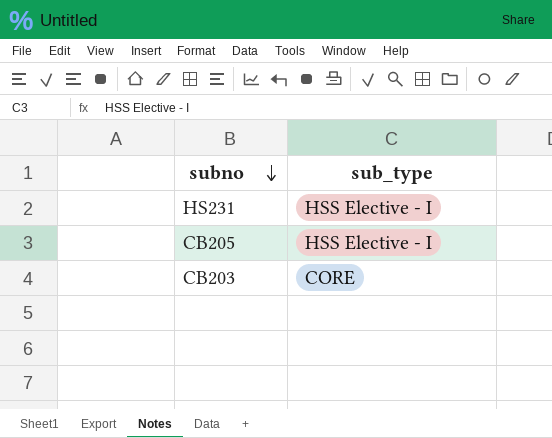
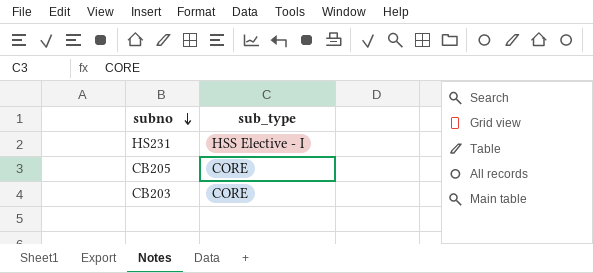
CB205 | sub_type: HSS Elective - I -> CORE

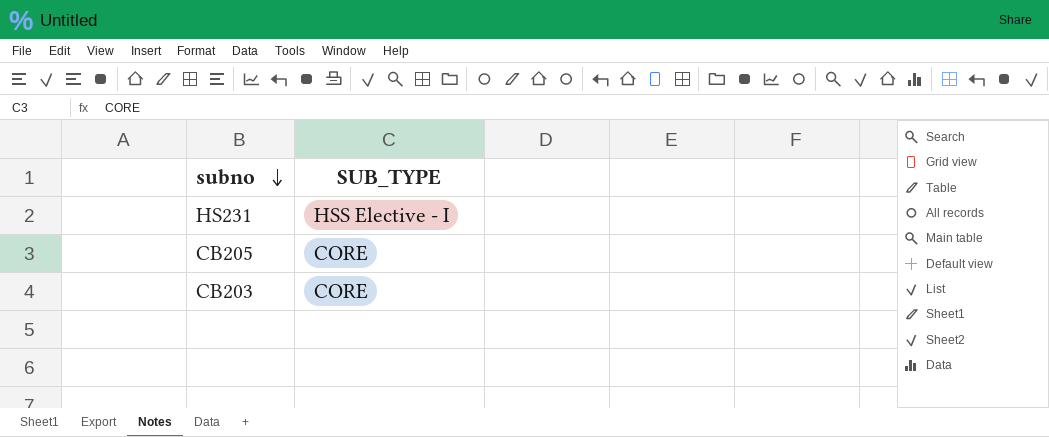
column name: sub_type -> SUB_TYPE

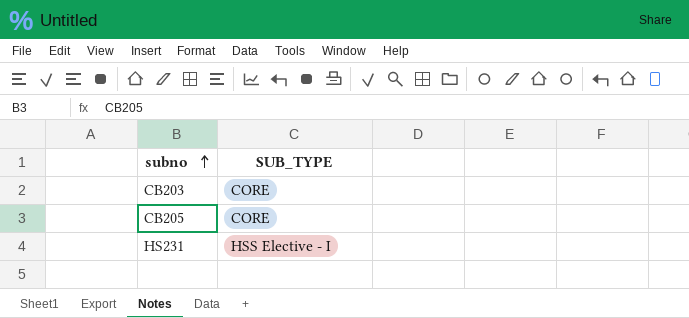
row order: subno descending -> subno ascending

